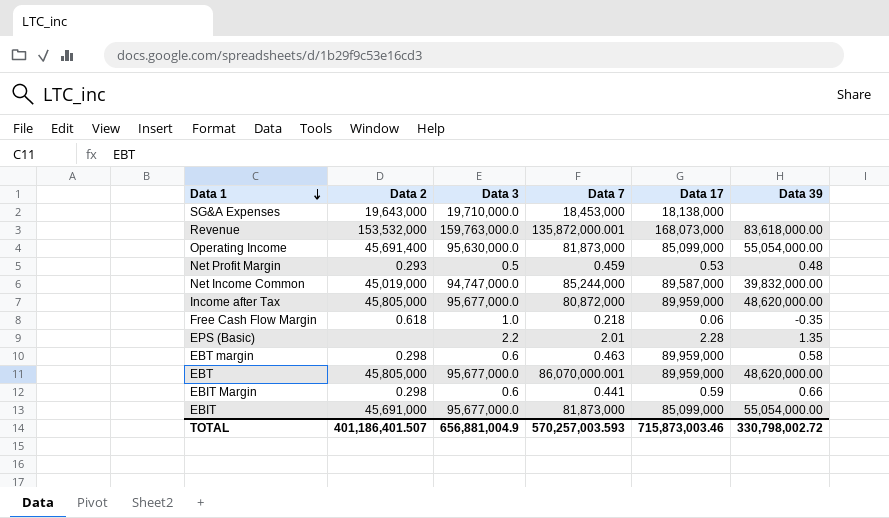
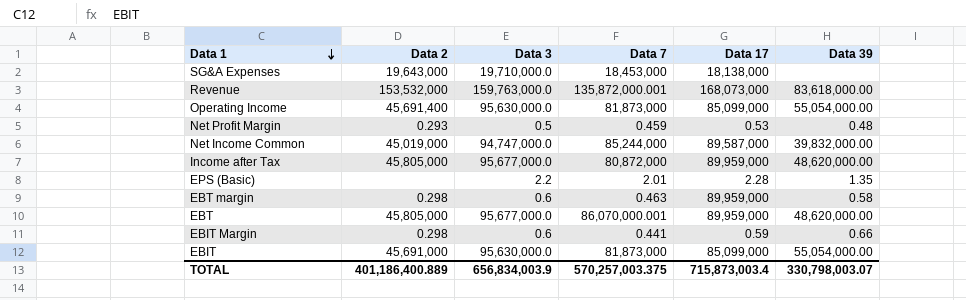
row Free Cash Flow Margin: 0.618 | 1.0 | 0.218 | 0.06 | -0.35 -> none
EBIT | Data 3: 95,677,000.0 -> 95,630,000.0
TOTAL | Data 2: 401,186,401.507 -> 401,186,400.889
TOTAL | Data 3: 656,881,004.9 -> 656,834,003.9
TOTAL | Data 7: 570,257,003.593 -> 570,257,003.375
TOTAL | Data 17: 715,873,003.46 -> 715,873,003.4
TOTAL | Data 39: 330,798,002.72 -> 330,798,003.07

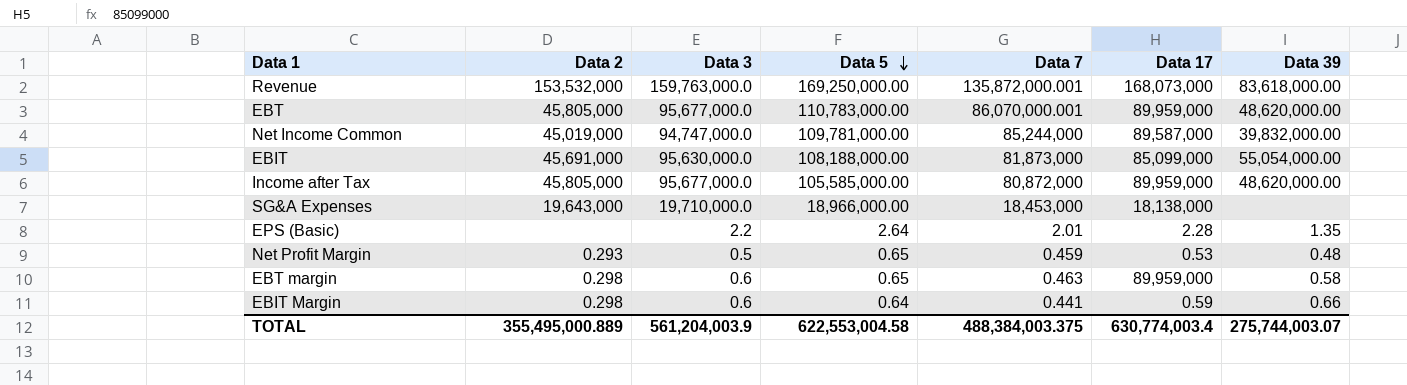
row order: Data 1 descending -> Data 5 descending
column Data 5 | position: none -> 4
row Operating Income: 45,691,400 | 95,630,000.0 | 81,873,000 | 85,099,000 | 55,054,000.00 -> none
TOTAL | Data 2: 401,186,400.889 -> 355,495,000.889
TOTAL | Data 3: 656,834,003.9 -> 561,204,003.9
TOTAL | Data 7: 570,257,003.375 -> 488,384,003.375
TOTAL | Data 17: 715,873,003.4 -> 630,774,003.4
TOTAL | Data 39: 330,798,003.07 -> 275,744,003.07

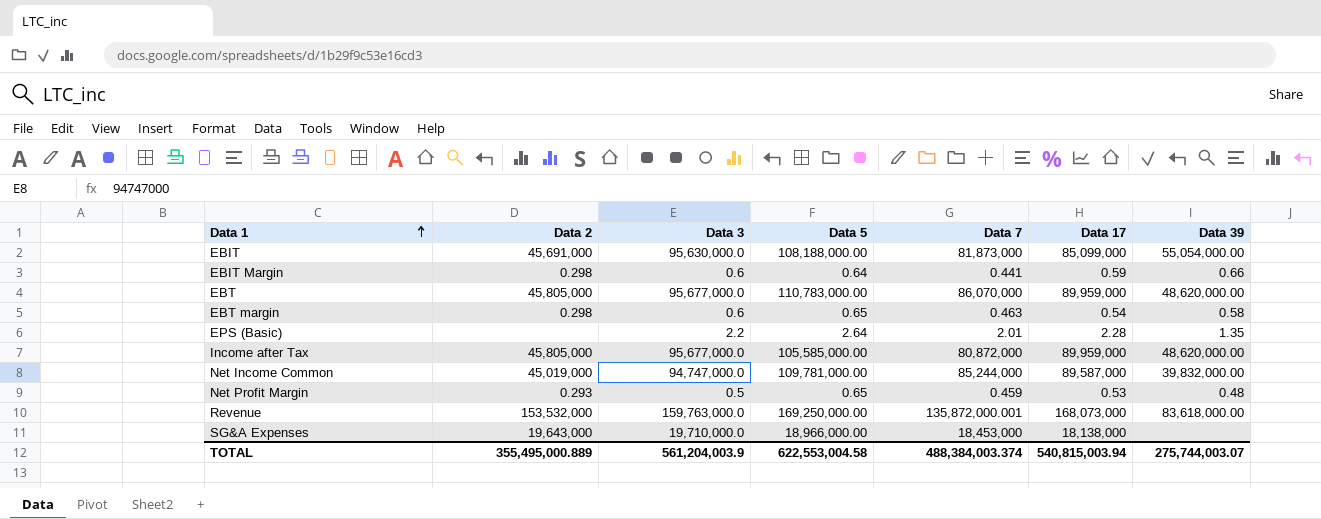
row order: Data 5 descending -> Data 1 ascending
EBT | Data 7: 86,070,000.001 -> 86,070,000
EBT margin | Data 17: 89,959,000 -> 0.54
TOTAL | Data 7: 488,384,003.375 -> 488,384,003.374
TOTAL | Data 17: 630,774,003.4 -> 540,815,003.94

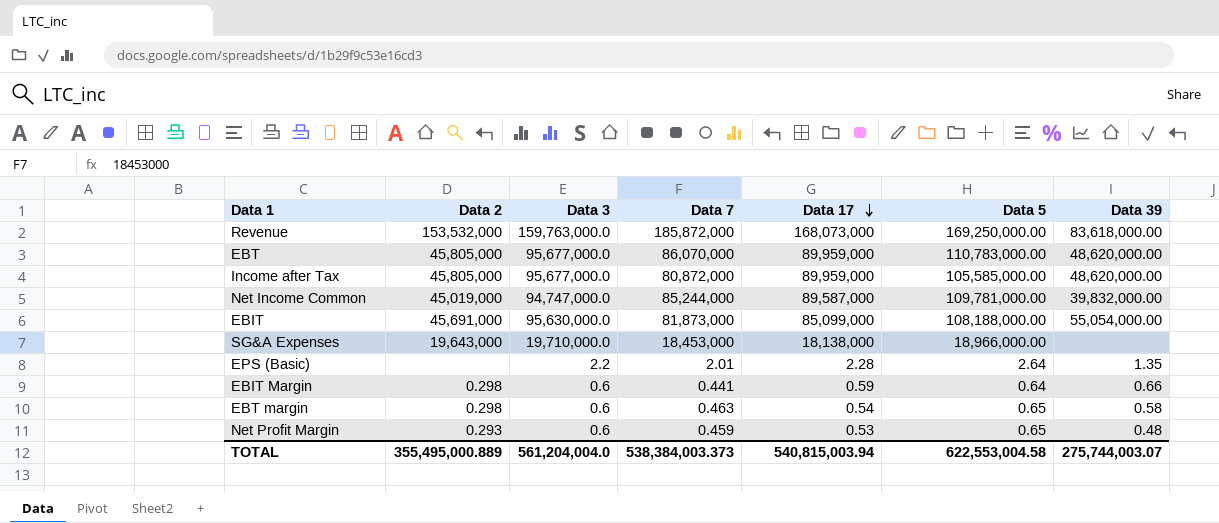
row order: Data 1 ascending -> Data 17 descending
column Data 5 | position: 4 -> 6
Revenue | Data 7: 135,872,000.001 -> 185,872,000
Net Profit Margin | Data 3: 0.5 -> 0.6
TOTAL | Data 3: 561,204,003.9 -> 561,204,004.0
TOTAL | Data 7: 488,384,003.374 -> 538,384,003.373

